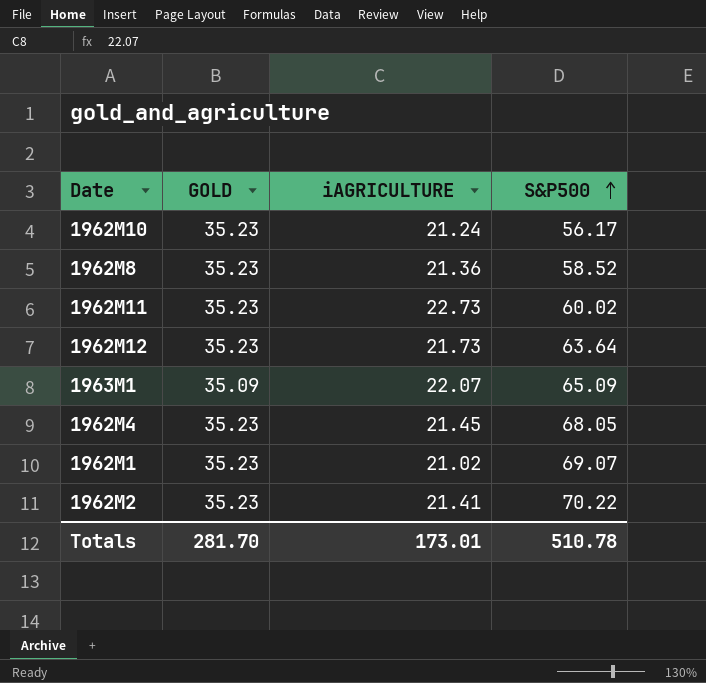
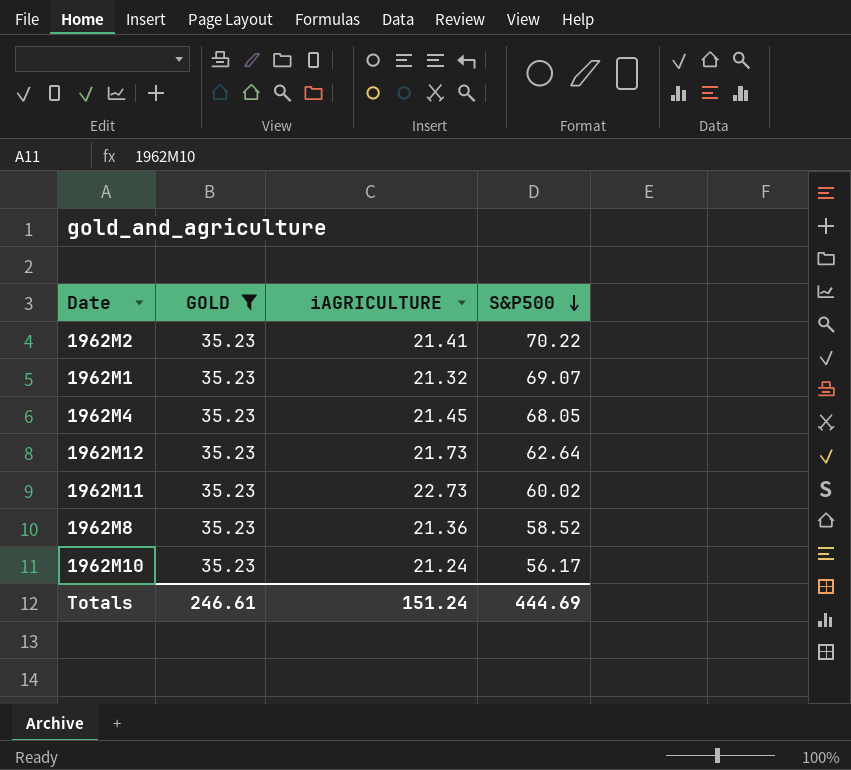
filter: none -> GOLD = 35.23
row order: S&P500 ascending -> S&P500 descending
1962M1 | iAGRICULTURE: 21.02 -> 21.32
1962M12 | S&P500: 63.64 -> 62.64
Totals | GOLD: 281.70 -> 246.61
Totals | iAGRICULTURE: 173.01 -> 151.24
Totals | S&P500: 510.78 -> 444.69

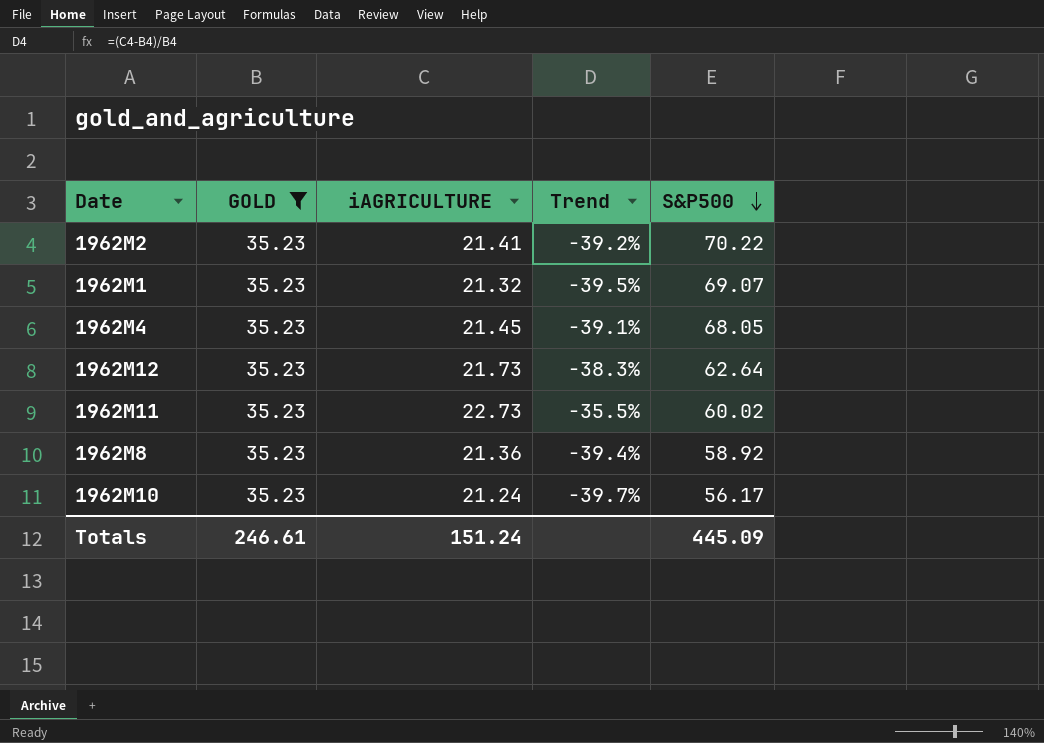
column Trend | formula: none -> ([iAGRICULTURE] - [GOLD]) / [GOLD]
1962M8 | S&P500: 58.52 -> 58.92
Totals | S&P500: 444.69 -> 445.09

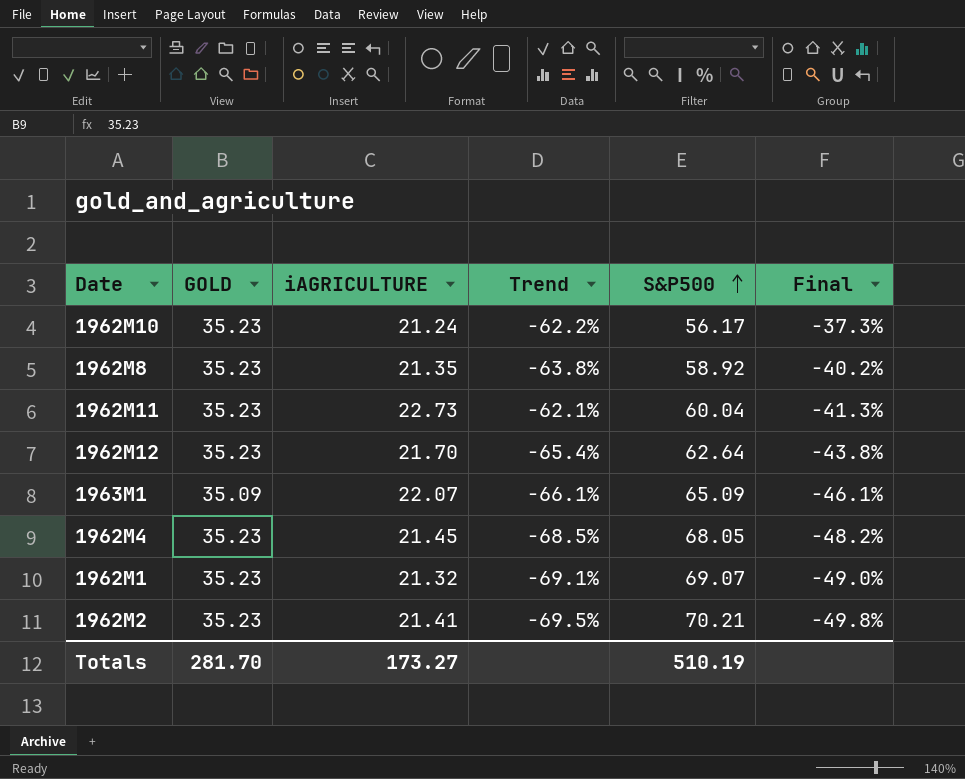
filter: GOLD = 35.23 -> none
row order: S&P500 descending -> S&P500 ascending
column Trend | formula: ([iAGRICULTURE] - [GOLD]) / [GOLD] -> ([iAGRICULTURE] - [S&P500]) / [S&P500]
column Final | formula: none -> ([GOLD] - [S&P500]) / [S&P500]
1962M8 | iAGRICULTURE: 21.36 -> 21.35
1962M11 | S&P500: 60.02 -> 60.04
1962M12 | iAGRICULTURE: 21.73 -> 21.70
1962M2 | S&P500: 70.22 -> 70.21
Totals | GOLD: 246.61 -> 281.70
Totals | iAGRICULTURE: 151.24 -> 173.27
Totals | S&P500: 445.09 -> 510.19

